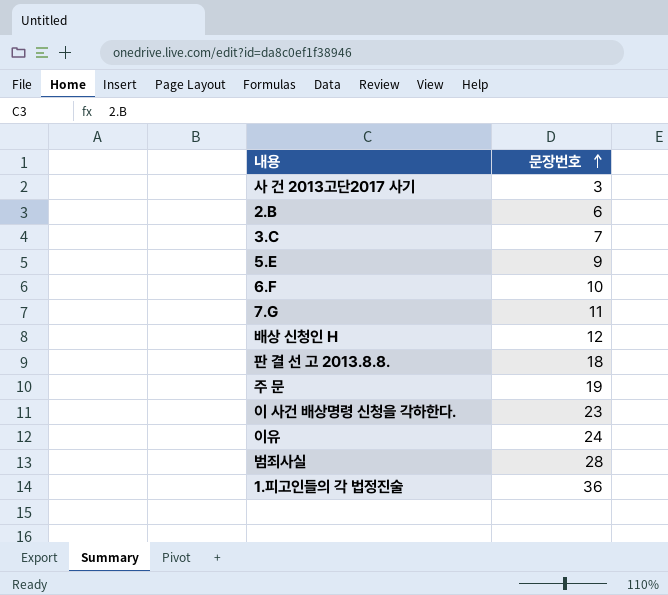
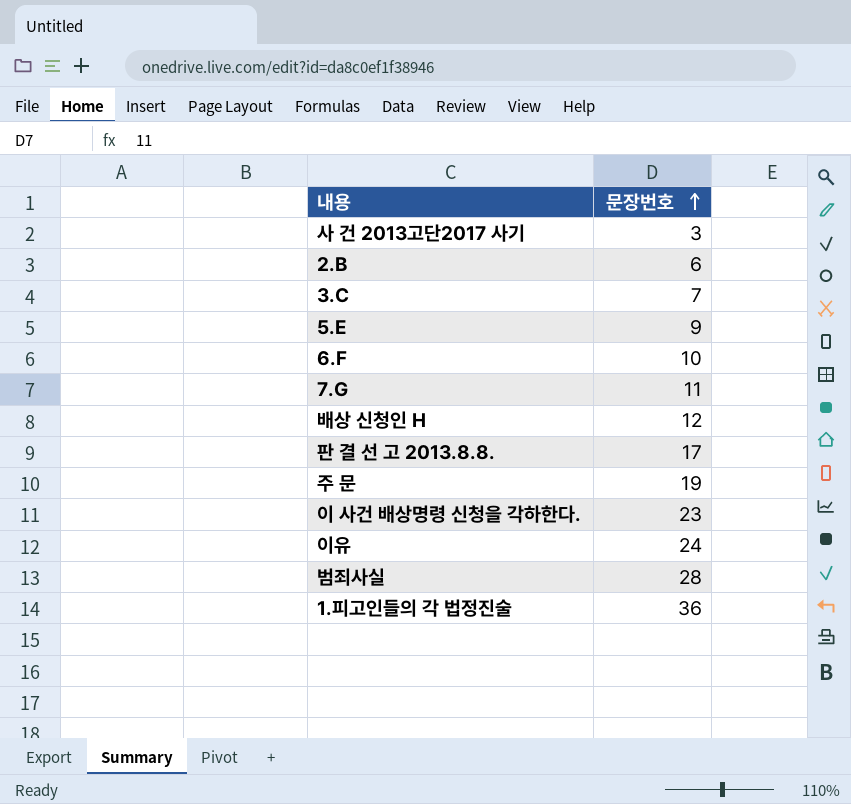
판 결 선 고 2013.8.8. | 문장번호: 18 -> 17

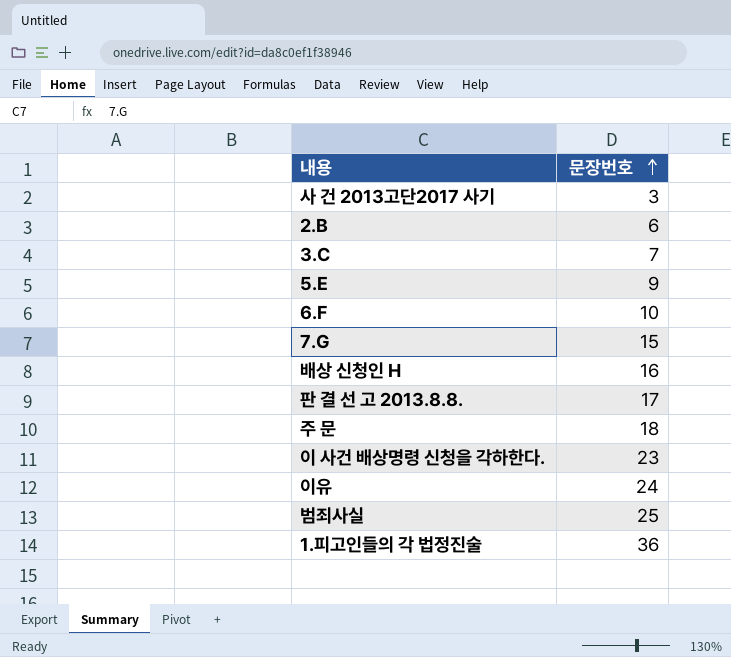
7.G | 문장번호: 11 -> 15
배상 신청인 H | 문장번호: 12 -> 16
주 문 | 문장번호: 19 -> 18
범죄사실 | 문장번호: 28 -> 25

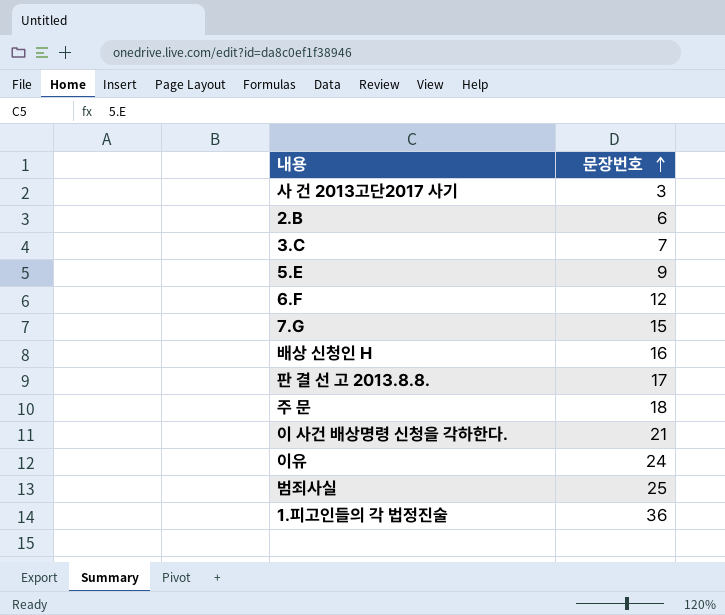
6.F | 문장번호: 10 -> 12
이 사건 배상명령 신청을 각하한다. | 문장번호: 23 -> 21

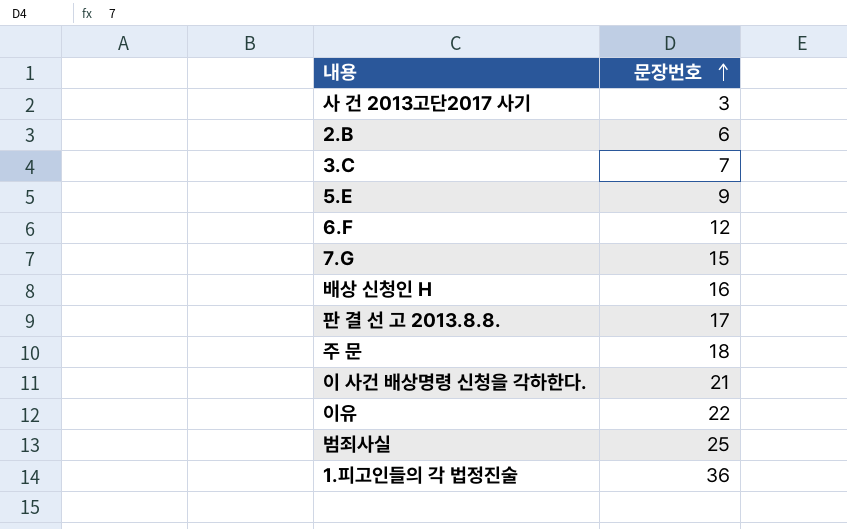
이유 | 문장번호: 24 -> 22

